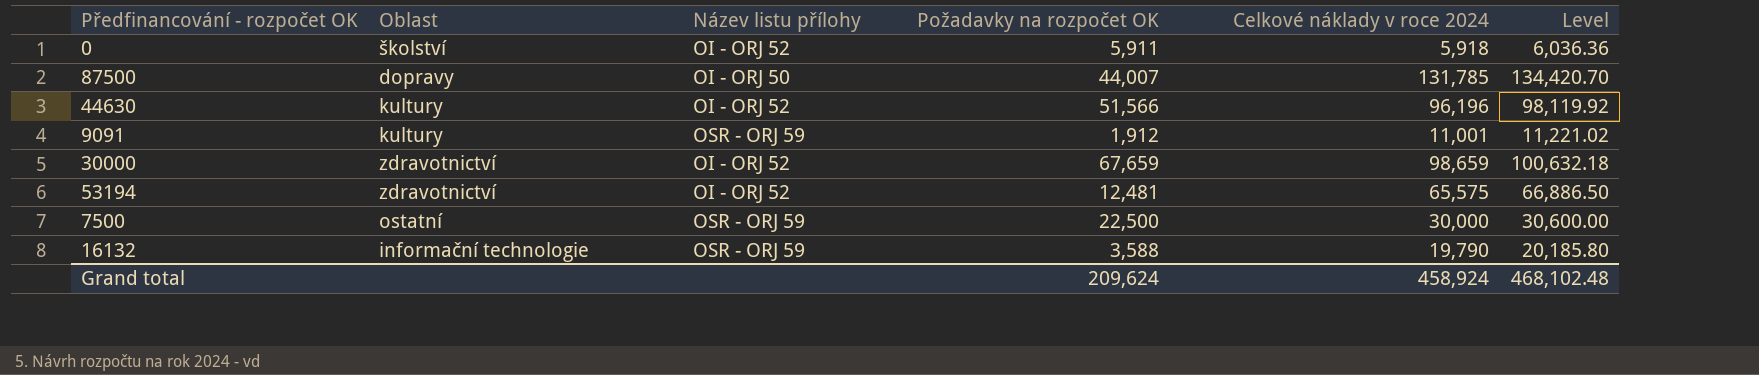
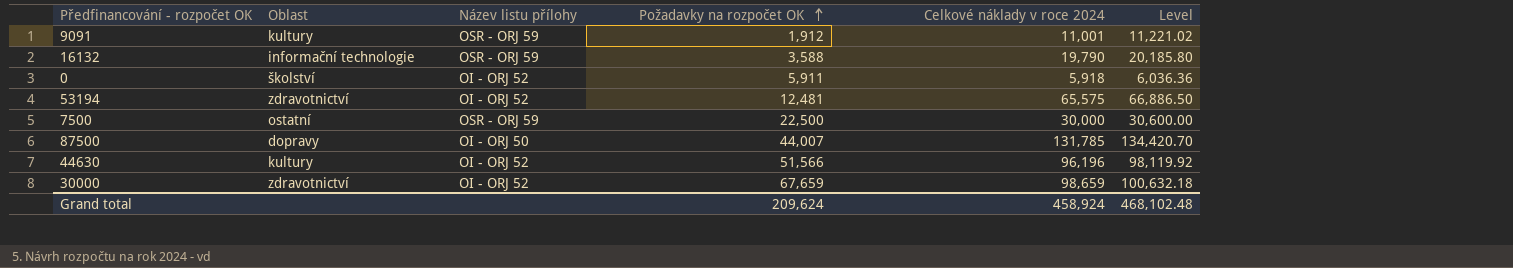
row order: none -> Požadavky na rozpočet OK ascending

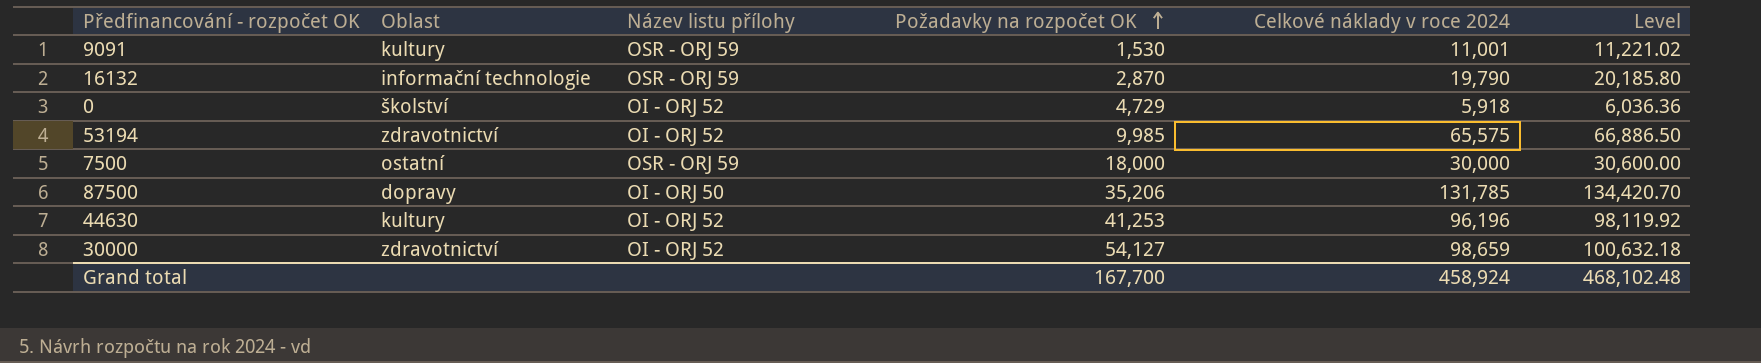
9091 | Požadavky na rozpočet OK: 1,912 -> 1,530
16132 | Požadavky na rozpočet OK: 3,588 -> 2,870
0 | Požadavky na rozpočet OK: 5,911 -> 4,729
53194 | Požadavky na rozpočet OK: 12,481 -> 9,985
7500 | Požadavky na rozpočet OK: 22,500 -> 18,000
87500 | Požadavky na rozpočet OK: 44,007 -> 35,206
44630 | Požadavky na rozpočet OK: 51,566 -> 41,253
30000 | Požadavky na rozpočet OK: 67,659 -> 54,127
Grand total | Požadavky na rozpočet OK: 209,624 -> 167,700

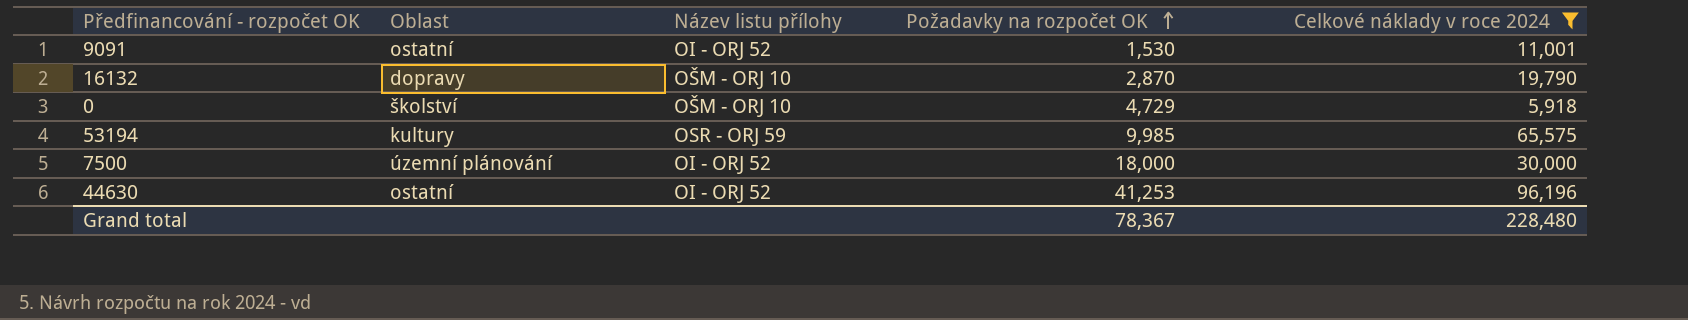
filter: none -> Celkové náklady v roce 2024 <= 96,196
column Level | formula: [Celkové náklady v roce 2024] * 1.02 -> none
9091 | Oblast: kultury -> ostatní
9091 | Název listu přílohy: OSR - ORJ 59 -> OI - ORJ 52
16132 | Oblast: informační technologie -> dopravy
16132 | Název listu přílohy: OSR - ORJ 59 -> OŠM - ORJ 10
0 | Název listu přílohy: OI - ORJ 52 -> OŠM - ORJ 10
53194 | Oblast: zdravotnictví -> kultury
53194 | Název listu přílohy: OI - ORJ 52 -> OSR - ORJ 59
7500 | Oblast: ostatní -> územní plánování
7500 | Název listu přílohy: OSR - ORJ 59 -> OI - ORJ 52
44630 | Oblast: kultury -> ostatní
Grand total | Požadavky na rozpočet OK: 167,700 -> 78,367
Grand total | Celkové náklady v roce 2024: 458,924 -> 228,480

